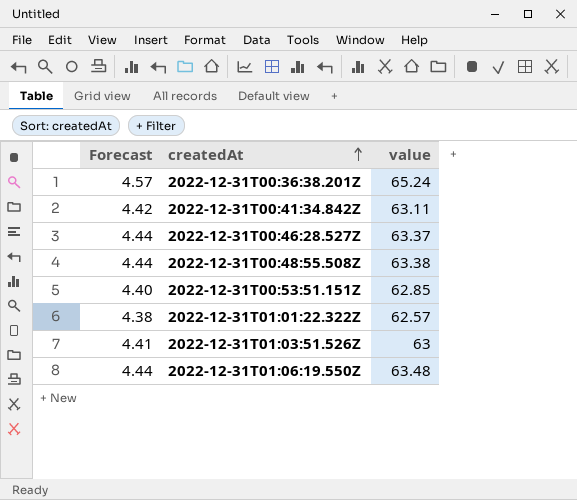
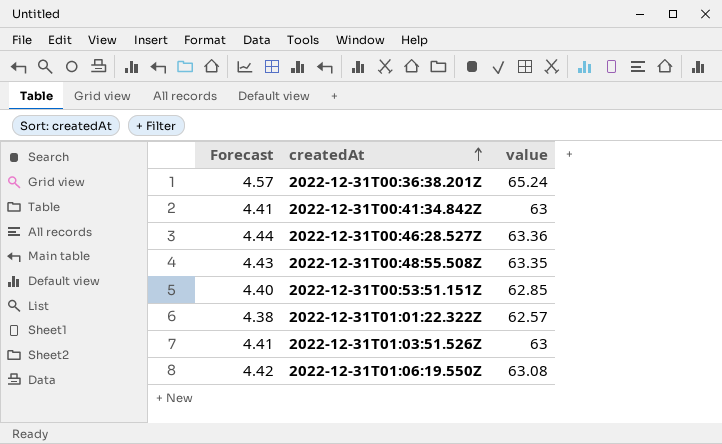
2022-12-31T00:41:34.842Z | Forecast: 4.42 -> 4.41
2022-12-31T00:41:34.842Z | value: 63.11 -> 63
2022-12-31T00:46:28.527Z | value: 63.37 -> 63.36
2022-12-31T00:48:55.508Z | Forecast: 4.44 -> 4.43
2022-12-31T00:48:55.508Z | value: 63.38 -> 63.35
2022-12-31T01:06:19.550Z | Forecast: 4.44 -> 4.42
2022-12-31T01:06:19.550Z | value: 63.48 -> 63.08

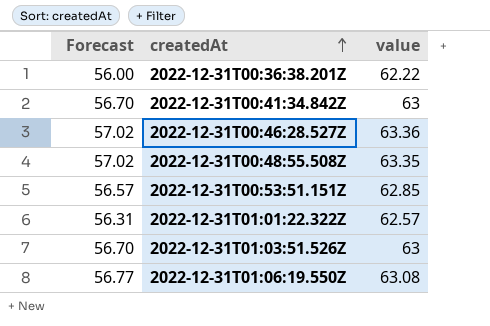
column Forecast | formula: [value] * 0.07 -> [value] * 0.9
2022-12-31T00:36:38.201Z | value: 65.24 -> 62.22

